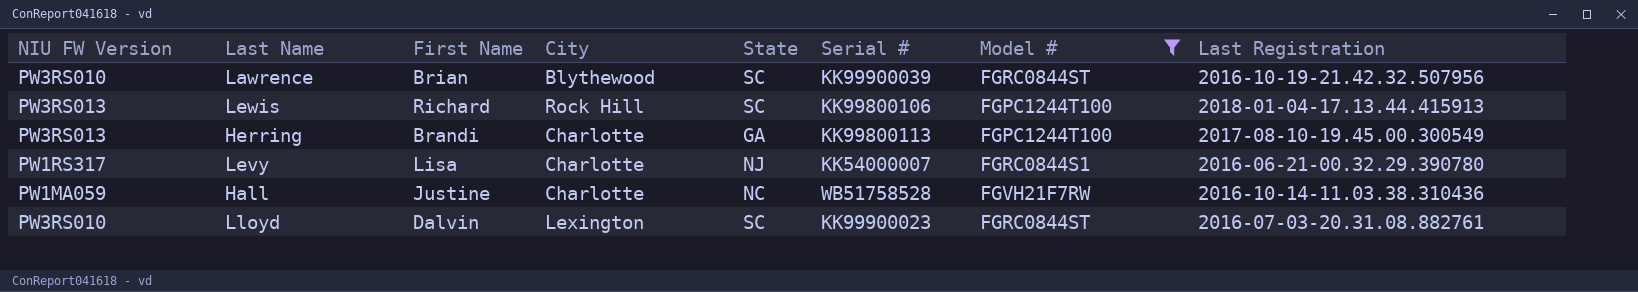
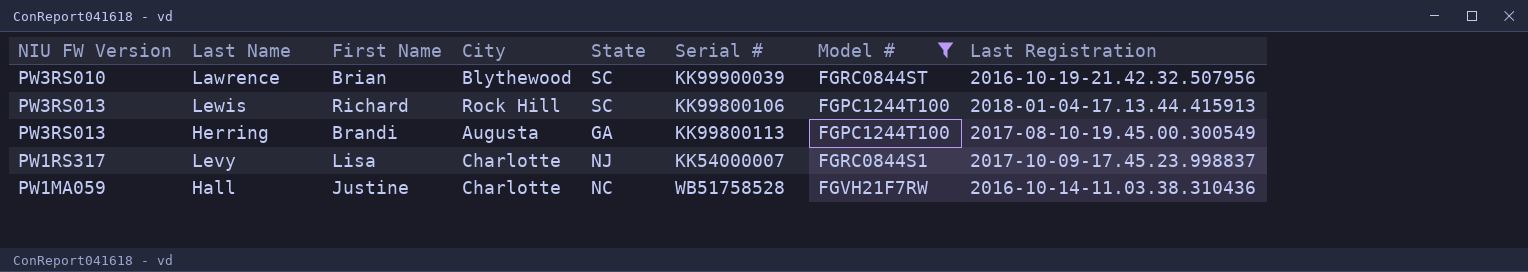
row Lloyd: PW3RS010 | Dalvin | Lexington | SC | KK99900023 | FGRC0844ST | 2016-07-03-20.31.08.882761 -> none
Herring | City: Charlotte -> Augusta
Levy | Last Registration: 2016-06-21-00.32.29.390780 -> 2017-10-09-17.45.23.998837

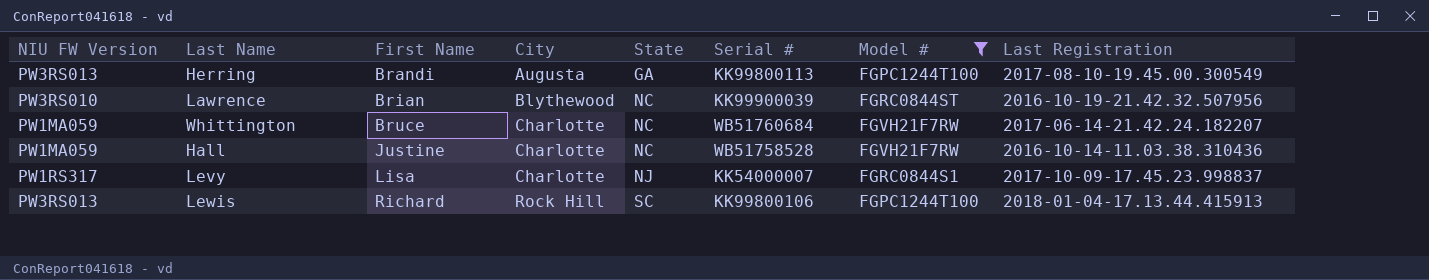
row order: none -> First Name ascending
Lawrence | State: SC -> NC
row Whittington: none -> PW1MA059 | Bruce | Charlotte | NC | WB51760684 | FGVH21F7RW | 2017-06-14-21.42.24.182207

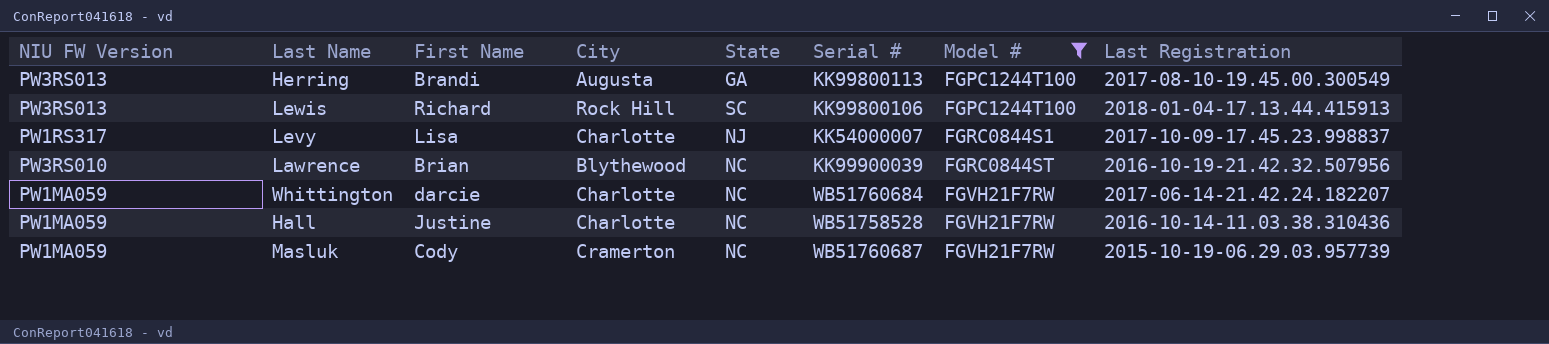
row order: First Name ascending -> Model # ascending
Whittington | First Name: Bruce -> darcie
row Masluk: none -> PW1MA059 | Cody | Cramerton | NC | WB51760687 | FGVH21F7RW | 2015-10-19-06.29.03.957739

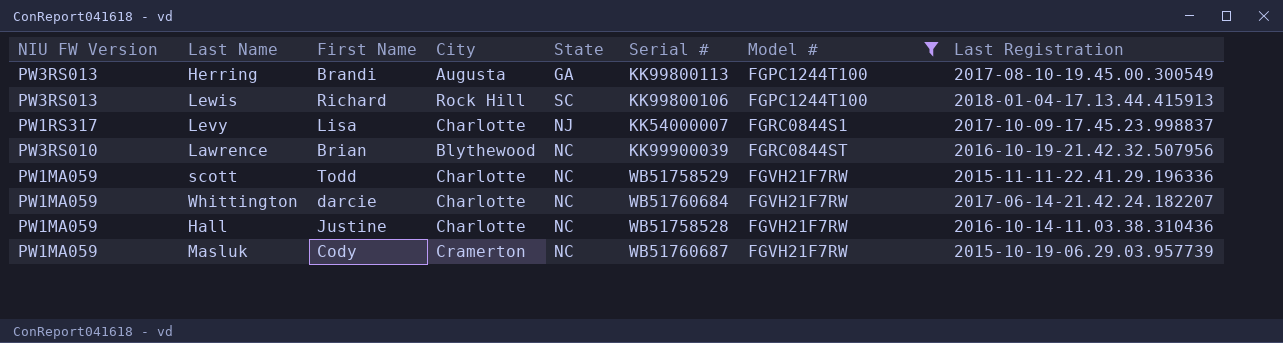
row scott: none -> PW1MA059 | Todd | Charlotte | NC | WB51758529 | FGVH21F7RW | 2015-11-11-22.41.29.196336

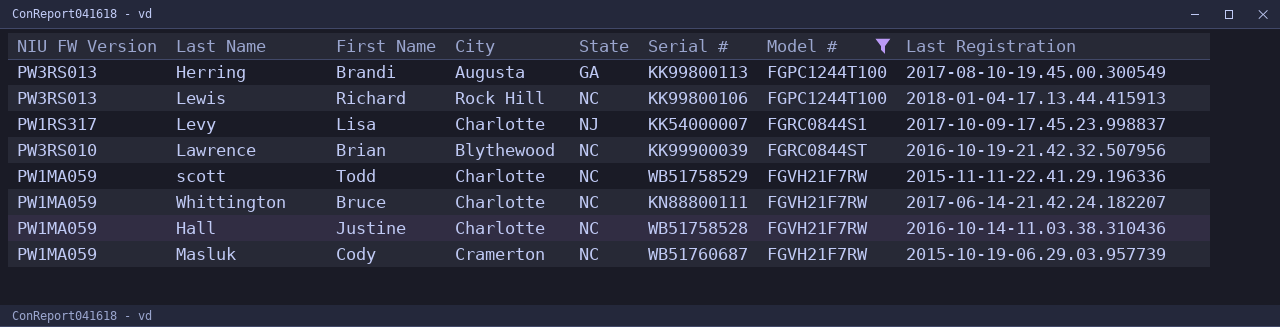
Lewis | State: SC -> NC
Whittington | First Name: darcie -> Bruce
Whittington | Serial #: WB51760684 -> KN88800111

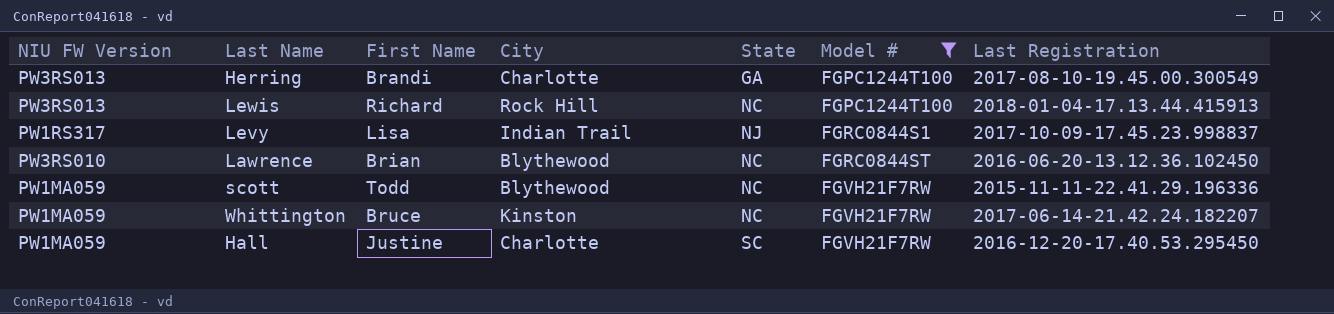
column Serial # | position: 6 -> none
row Masluk: PW1MA059 | Cody | Cramerton | NC | WB51760687 | FGVH21F7RW | 2015-10-19-06.29.03.957739 -> none
Herring | City: Augusta -> Charlotte
Levy | City: Charlotte -> Indian Trail
Lawrence | Last Registration: 2016-10-19-21.42.32.507956 -> 2016-06-20-13.12.36.102450
scott | City: Charlotte -> Blythewood
Whittington | City: Charlotte -> Kinston
Hall | State: NC -> SC
Hall | Last Registration: 2016-10-14-11.03.38.310436 -> 2016-12-20-17.40.53.295450

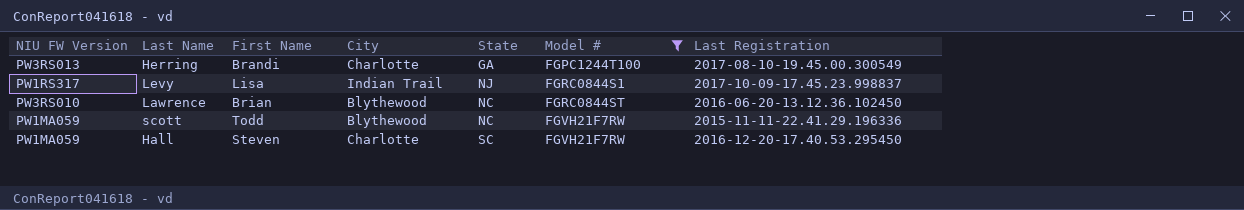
row Lewis: PW3RS013 | Richard | Rock Hill | NC | FGPC1244T100 | 2018-01-04-17.13.44.415913 -> none
row Whittington: PW1MA059 | Bruce | Kinston | NC | FGVH21F7RW | 2017-06-14-21.42.24.182207 -> none
Hall | First Name: Justine -> Steven

